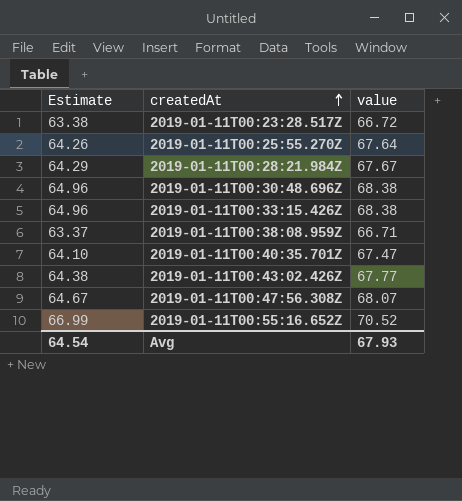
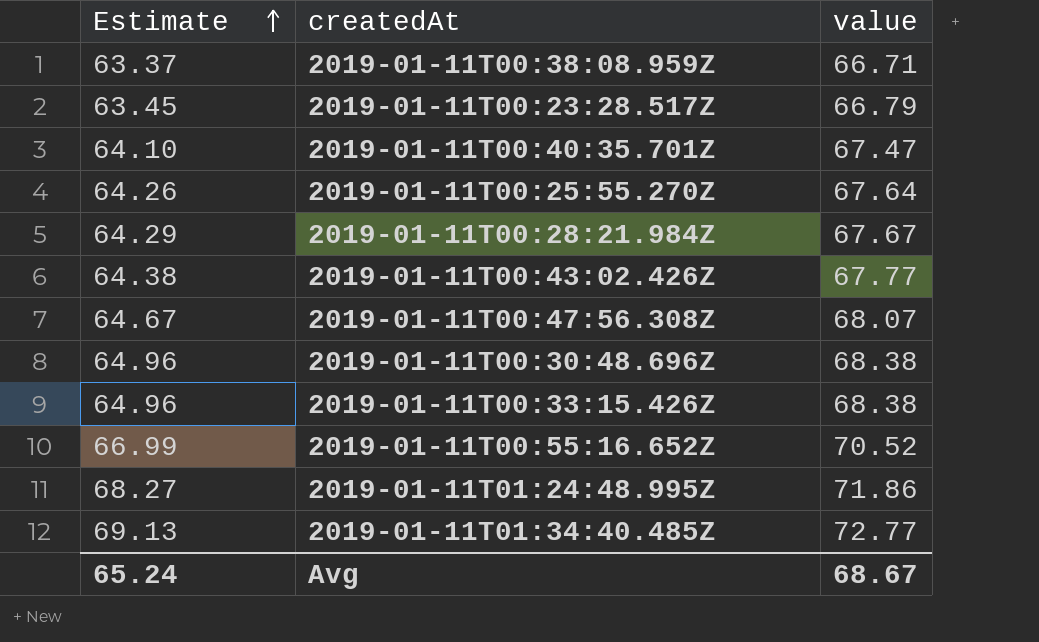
row order: createdAt ascending -> Estimate ascending
2019-01-11T00:23:28.517Z | Estimate: 63.38 -> 63.45
2019-01-11T00:23:28.517Z | value: 66.72 -> 66.79
row 2019-01-11T01:24:48.995Z: none -> 68.27 | 71.86
row 2019-01-11T01:34:40.485Z: none -> 69.13 | 72.77
Avg | Estimate: 64.54 -> 65.24
Avg | value: 67.93 -> 68.67

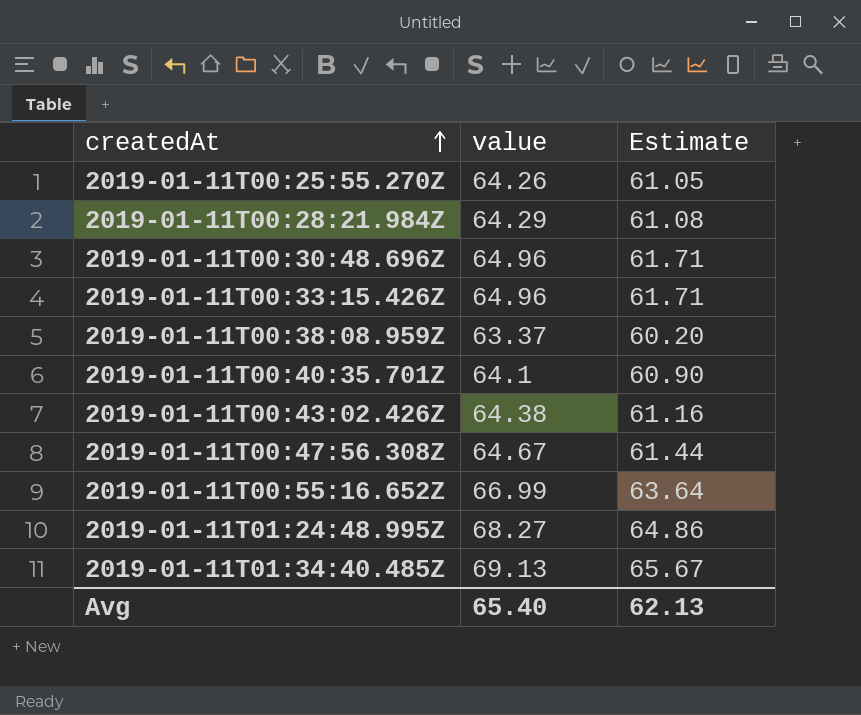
row order: Estimate ascending -> createdAt ascending
column Estimate | position: 1 -> 3
row 2019-01-11T00:23:28.517Z: 63.45 | 66.79 -> none
2019-01-11T00:25:55.270Z | value: 67.64 -> 64.26
2019-01-11T00:25:55.270Z | Estimate: 64.26 -> 61.05
2019-01-11T00:28:21.984Z | value: 67.67 -> 64.29
2019-01-11T00:28:21.984Z | Estimate: 64.29 -> 61.08
2019-01-11T00:30:48.696Z | value: 68.38 -> 64.96
2019-01-11T00:30:48.696Z | Estimate: 64.96 -> 61.71
2019-01-11T00:33:15.426Z | value: 68.38 -> 64.96
2019-01-11T00:33:15.426Z | Estimate: 64.96 -> 61.71
2019-01-11T00:38:08.959Z | value: 66.71 -> 63.37
2019-01-11T00:38:08.959Z | Estimate: 63.37 -> 60.20
2019-01-11T00:40:35.701Z | value: 67.47 -> 64.1
2019-01-11T00:40:35.701Z | Estimate: 64.10 -> 60.90
2019-01-11T00:43:02.426Z | value: 67.77 -> 64.38
2019-01-11T00:43:02.426Z | Estimate: 64.38 -> 61.16
2019-01-11T00:47:56.308Z | value: 68.07 -> 64.67
2019-01-11T00:47:56.308Z | Estimate: 64.67 -> 61.44
2019-01-11T00:55:16.652Z | value: 70.52 -> 66.99
2019-01-11T00:55:16.652Z | Estimate: 66.99 -> 63.64
2019-01-11T01:24:48.995Z | value: 71.86 -> 68.27
2019-01-11T01:24:48.995Z | Estimate: 68.27 -> 64.86
2019-01-11T01:34:40.485Z | value: 72.77 -> 69.13
2019-01-11T01:34:40.485Z | Estimate: 69.13 -> 65.67
Avg | value: 68.67 -> 65.40
Avg | Estimate: 65.24 -> 62.13

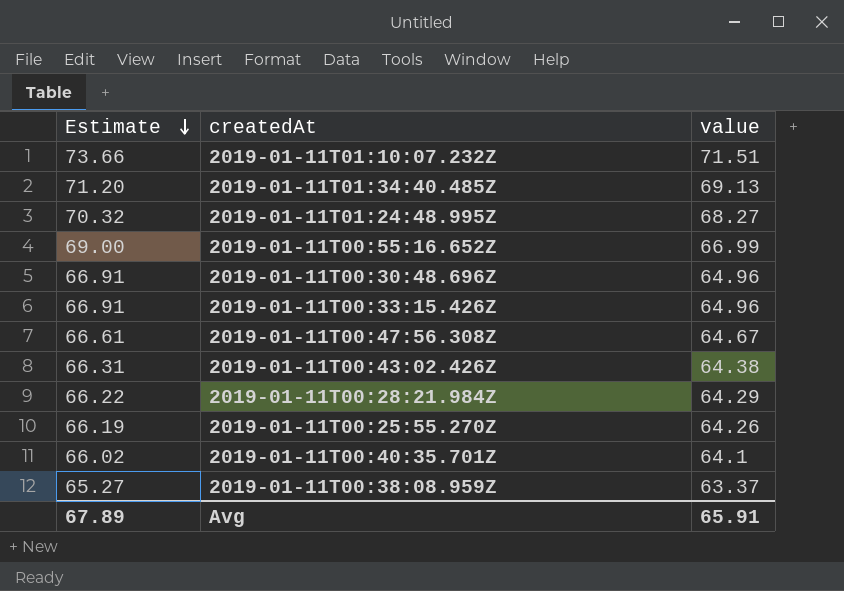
row order: createdAt ascending -> Estimate descending
column Estimate | formula: [value] * 0.95 -> [value] * 1.03
column Estimate | position: 3 -> 1
row 2019-01-11T01:10:07.232Z: none -> 73.66 | 71.51
Avg | Estimate: 62.13 -> 67.89
Avg | value: 65.40 -> 65.91

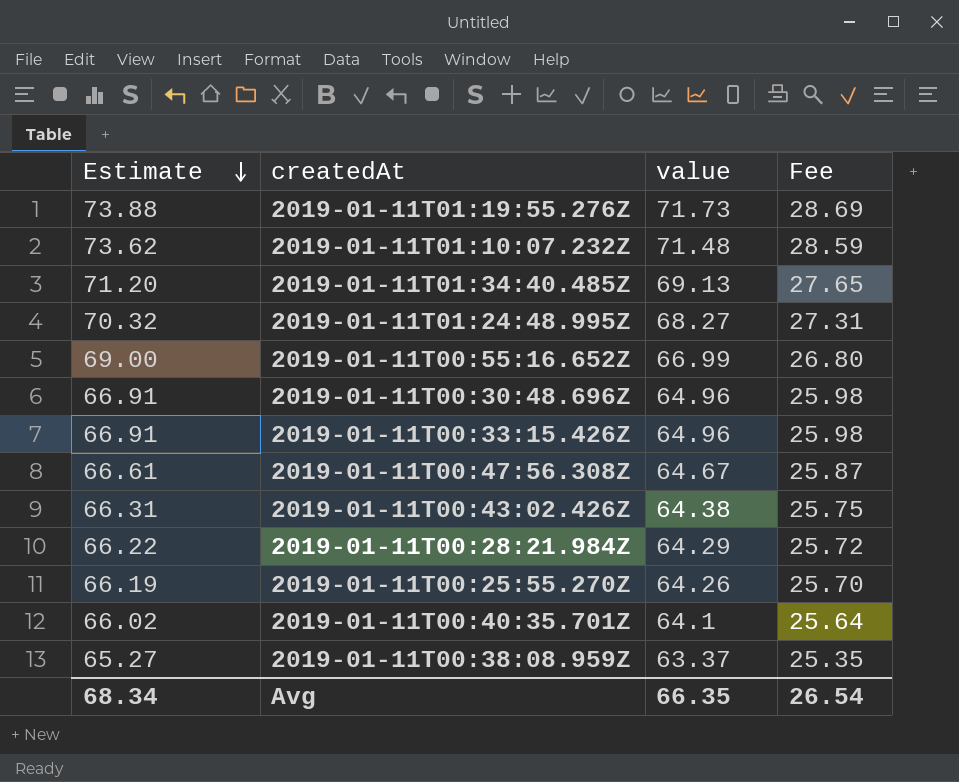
column Fee | formula: none -> [value] * 0.4
row 2019-01-11T01:19:55.276Z: none -> 73.88 | 71.73 | 28.69
2019-01-11T01:10:07.232Z | Estimate: 73.66 -> 73.62
2019-01-11T01:10:07.232Z | value: 71.51 -> 71.48
Avg | Estimate: 67.89 -> 68.34
Avg | value: 65.91 -> 66.35

